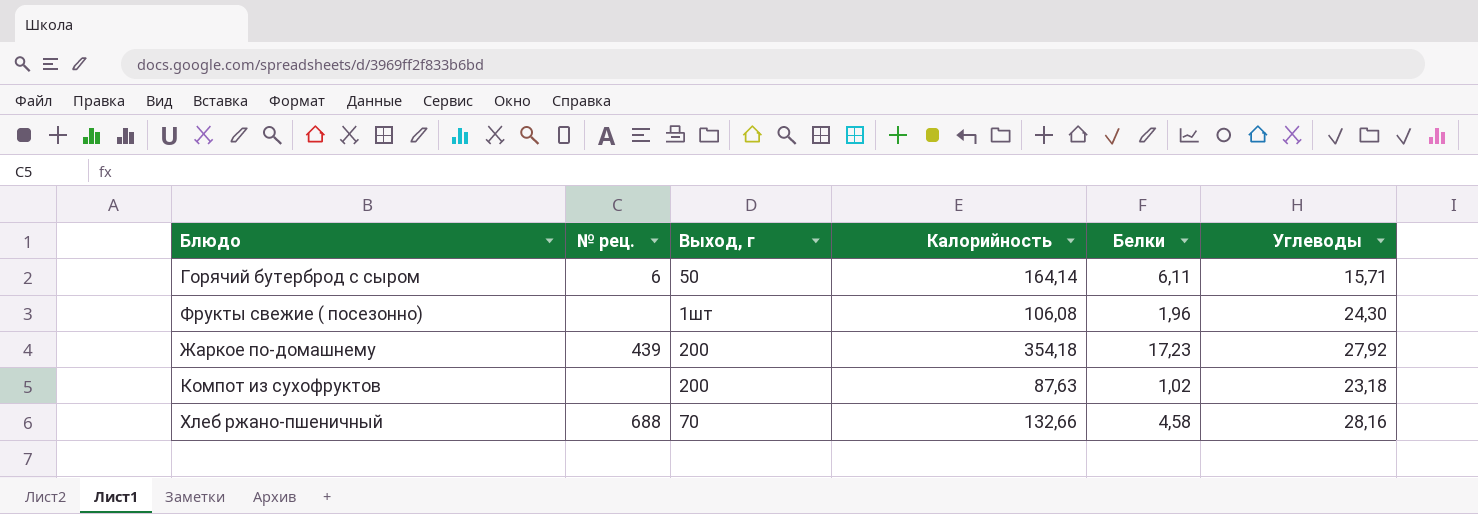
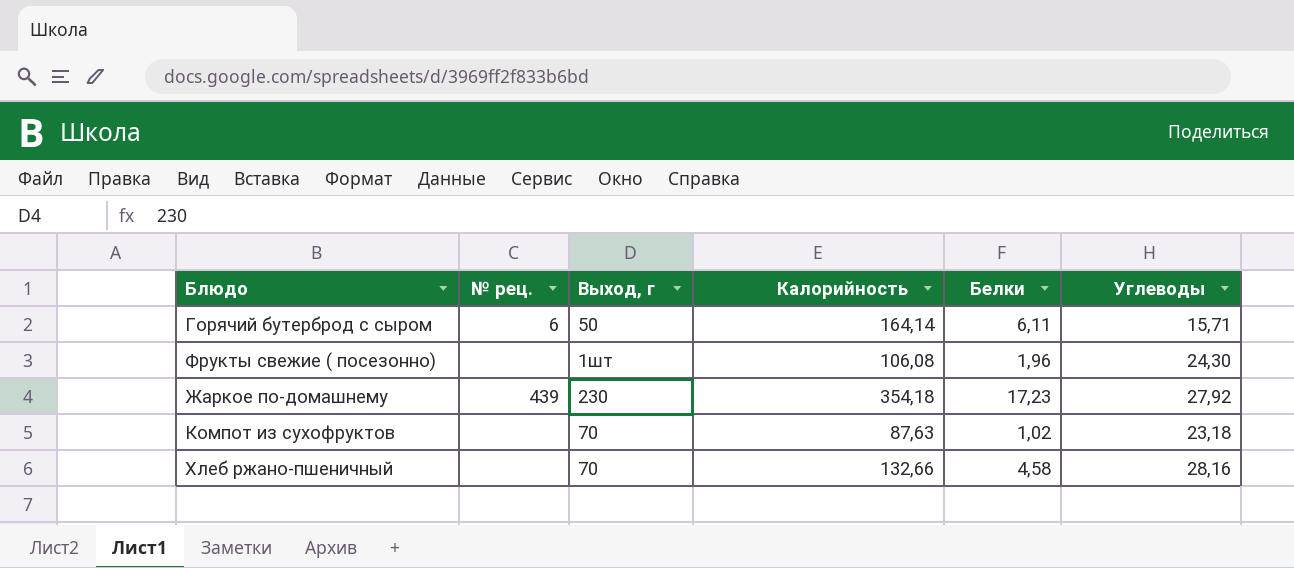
Жаркое по-домашнему | Выход, г: 200 -> 230
Компот из сухофруктов | Выход, г: 200 -> 70
Хлеб ржано-пшеничный | № рец.: 688 -> none

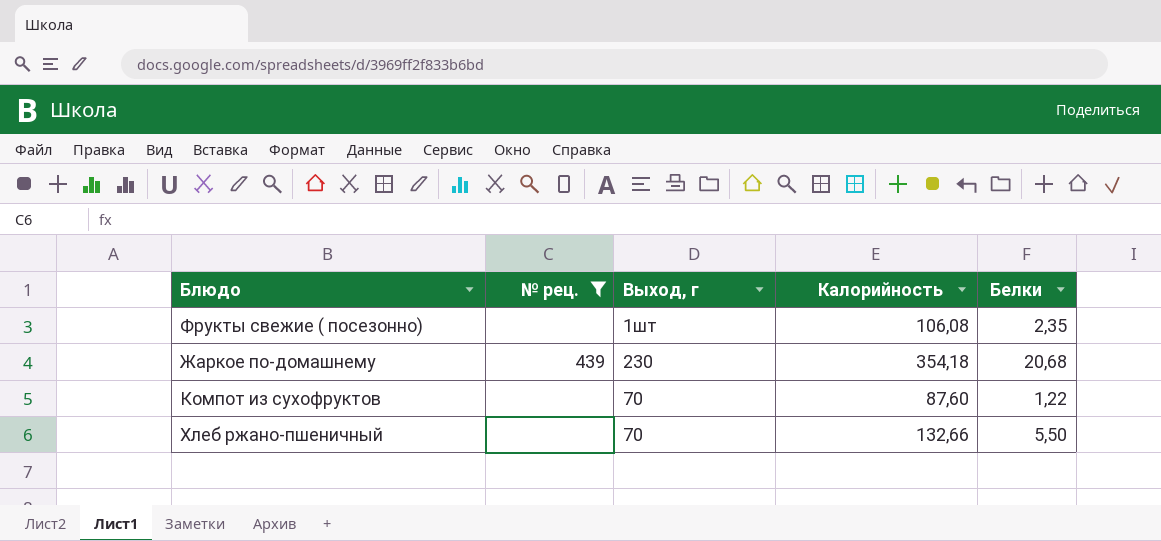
filter: none -> № рец. != 6
column Углеводы | position: 6 -> none
Фрукты свежие ( посезонно) | Белки: 1,96 -> 2,35
Жаркое по-домашнему | Белки: 17,23 -> 20,68
Компот из сухофруктов | Калорийность: 87,63 -> 87,60
Компот из сухофруктов | Белки: 1,02 -> 1,22
Хлеб ржано-пшеничный | Белки: 4,58 -> 5,50

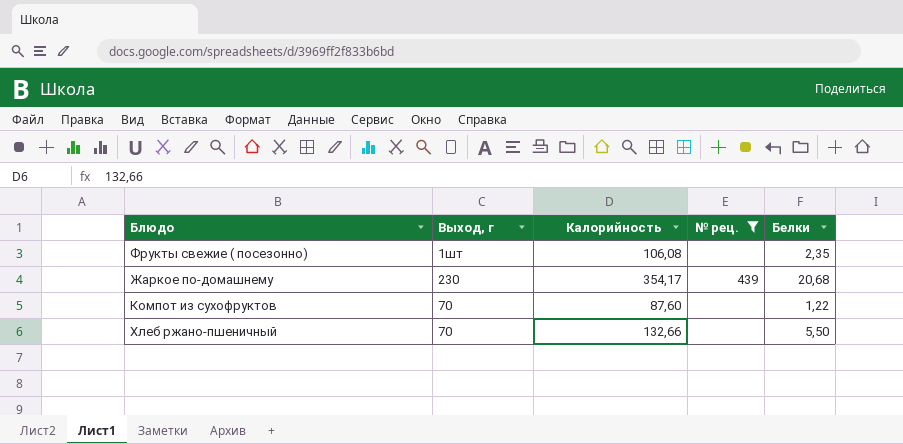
column № рец. | position: 2 -> 4
Жаркое по-домашнему | Калорийность: 354,18 -> 354,17

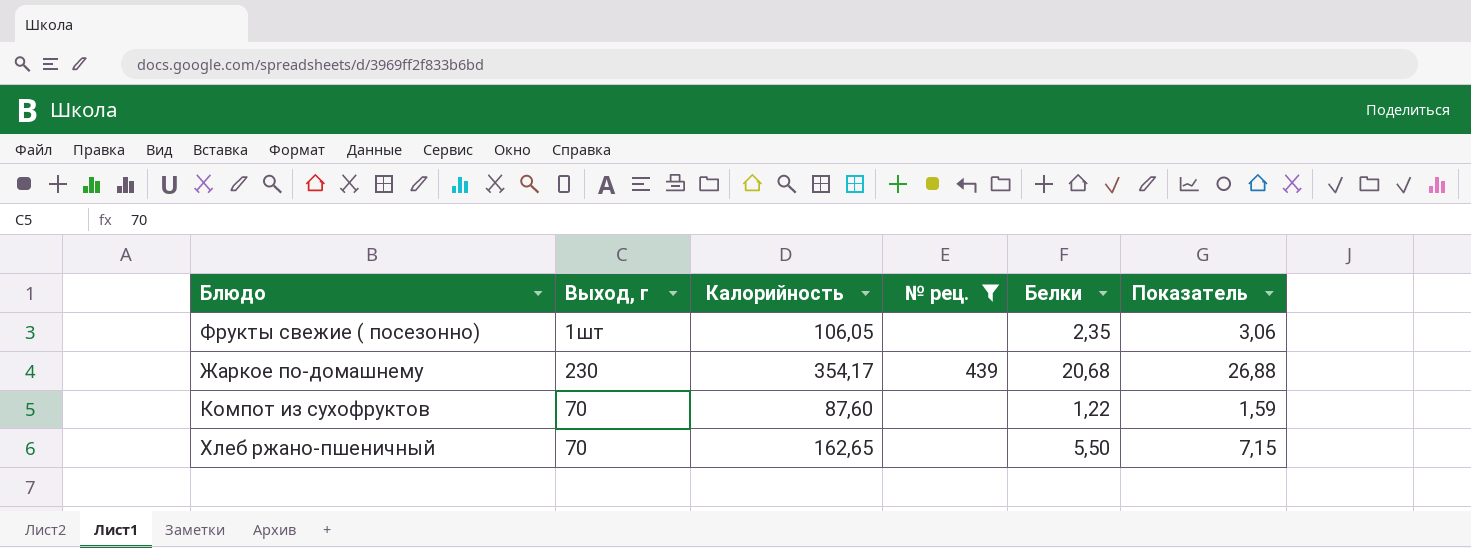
column Показатель | formula: none -> [Белки] * 1,3
Фрукты свежие ( посезонно) | Калорийность: 106,08 -> 106,05
Хлеб ржано-пшеничный | Калорийность: 132,66 -> 162,65

